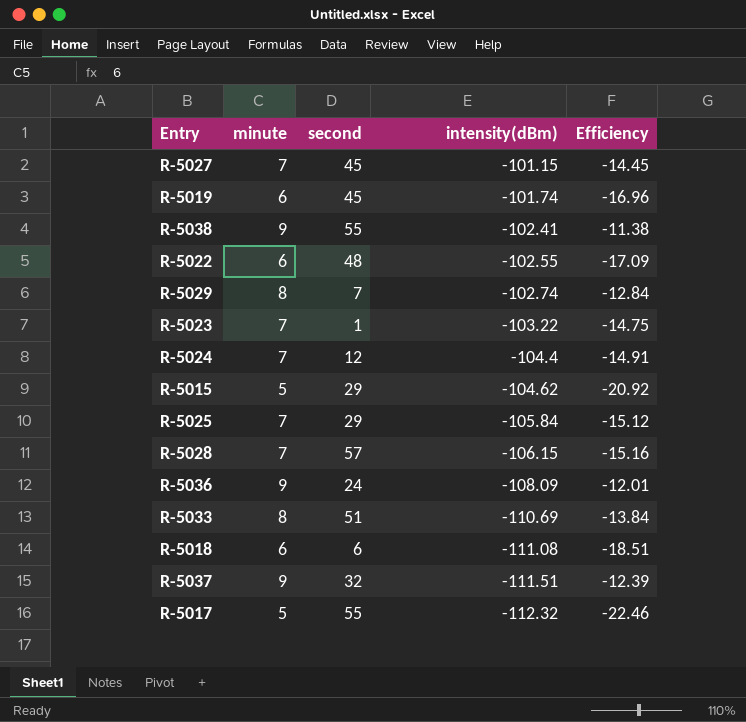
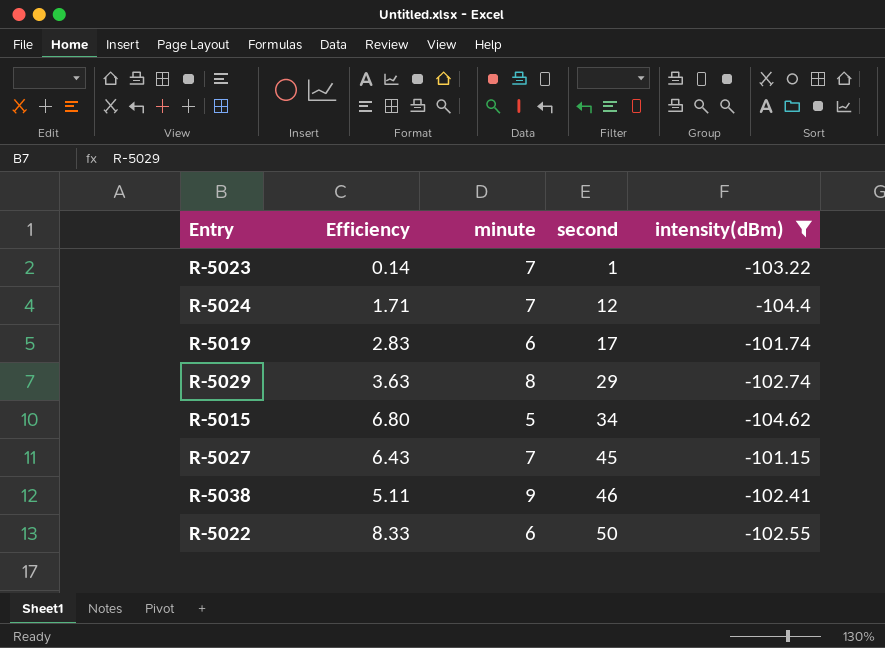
filter: none -> intensity(dBm) >= -104.62
row order: intensity(dBm) descending -> second ascending
column Efficiency | formula: [intensity(dBm)] / [minute] -> [second] / [minute]
column Efficiency | position: 5 -> 2
R-5019 | second: 45 -> 17
R-5029 | second: 7 -> 29
R-5015 | second: 29 -> 34
R-5038 | second: 55 -> 46
R-5022 | second: 48 -> 50

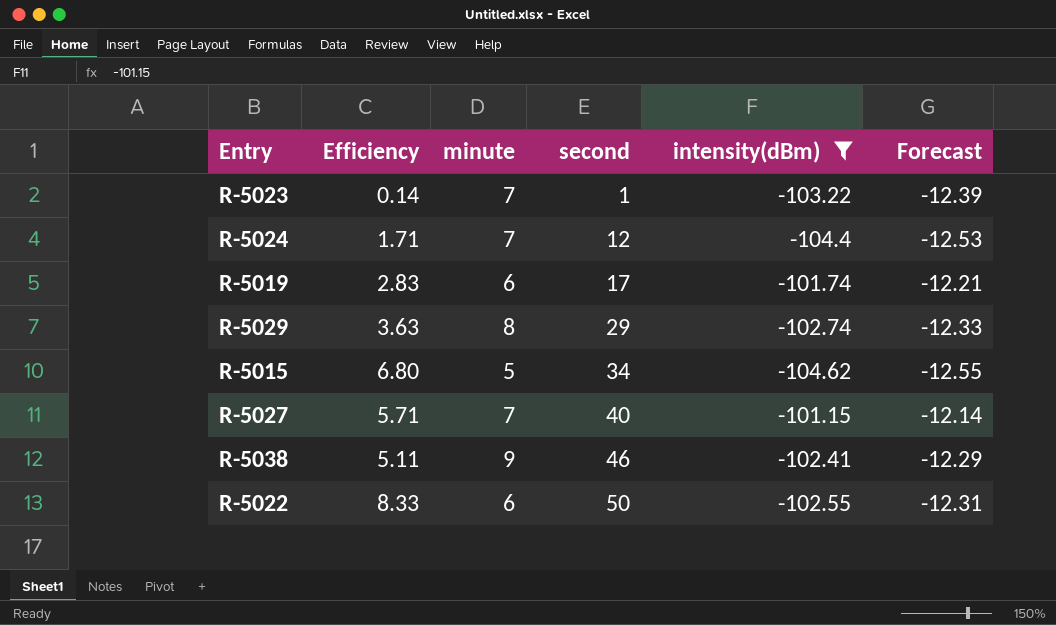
column Forecast | formula: none -> [intensity(dBm)] * 0.12
R-5027 | Efficiency: 6.43 -> 5.71
R-5027 | second: 45 -> 40

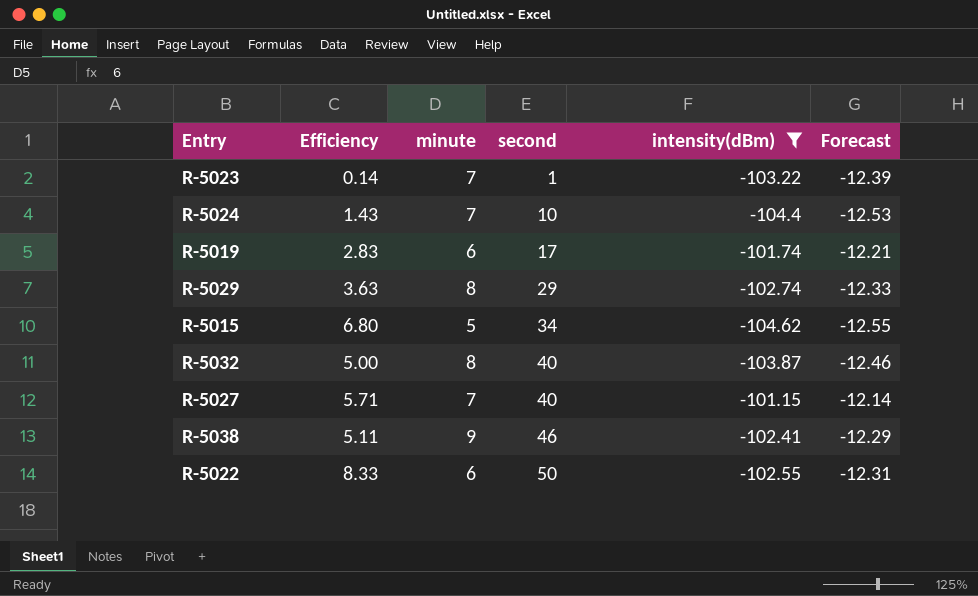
R-5024 | Efficiency: 1.71 -> 1.43
R-5024 | second: 12 -> 10
row R-5032: none -> 5.00 | 8 | 40 | -103.87 | -12.46

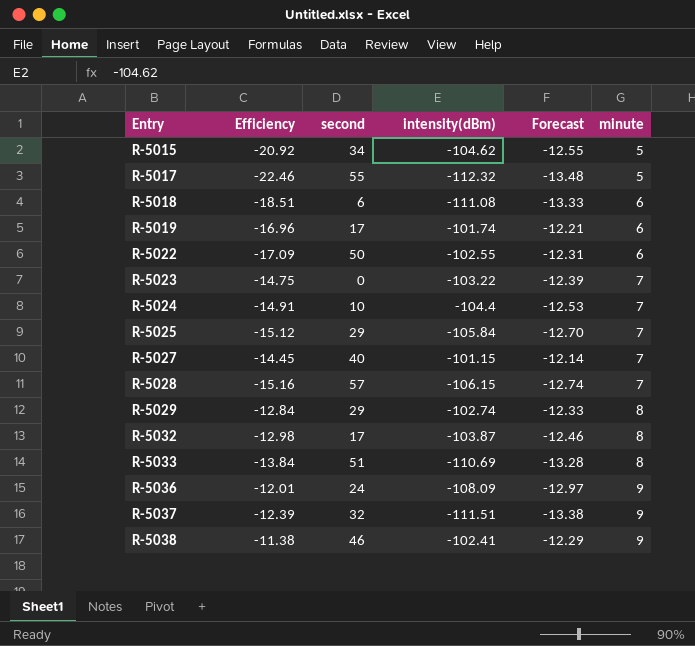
filter: intensity(dBm) >= -104.62 -> none
row order: second ascending -> Entry ascending
column Efficiency | formula: [second] / [minute] -> [intensity(dBm)] / [minute]
column minute | position: 3 -> 6
R-5023 | second: 1 -> 0
R-5032 | second: 40 -> 17

